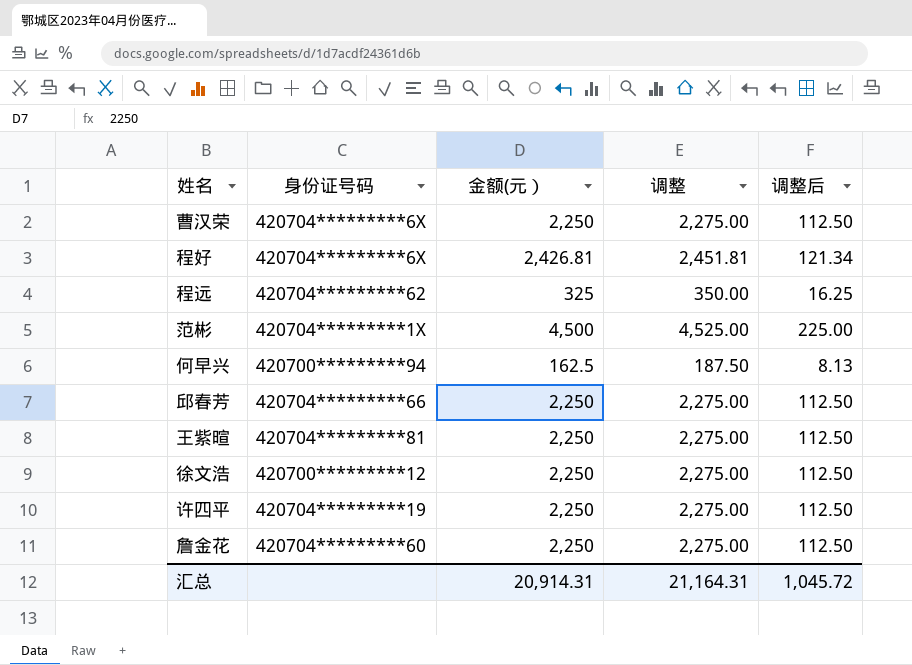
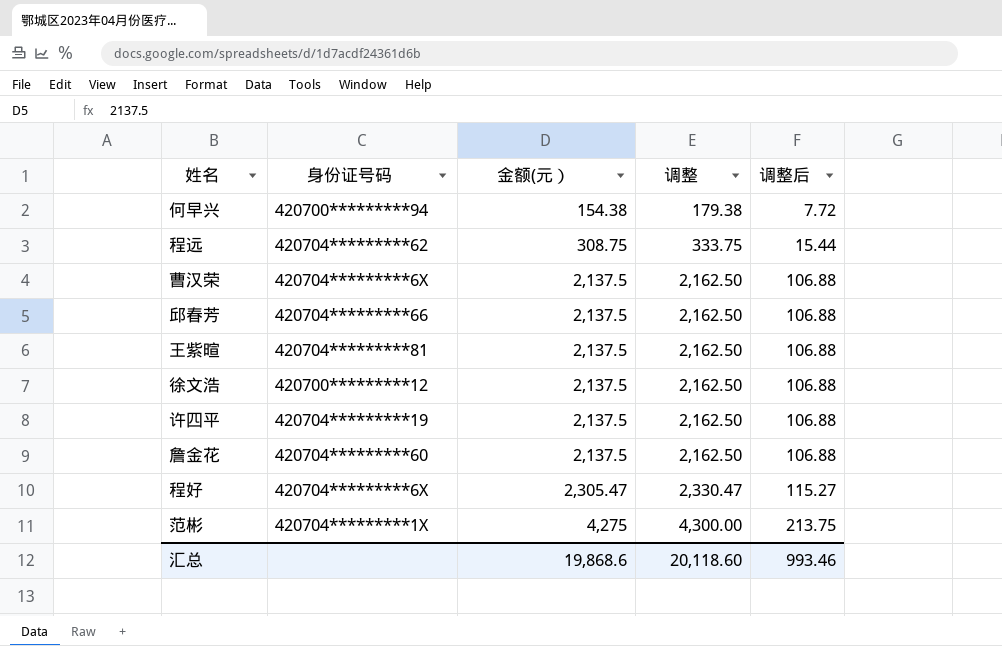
row order: none -> 金额(元） ascending
何早兴 | 金额(元）: 162.5 -> 154.38
何早兴 | 调整: 187.50 -> 179.38
何早兴 | 调整后: 8.13 -> 7.72
程远 | 金额(元）: 325 -> 308.75
程远 | 调整: 350.00 -> 333.75
程远 | 调整后: 16.25 -> 15.44
曹汉荣 | 金额(元）: 2,250 -> 2,137.5
曹汉荣 | 调整: 2,275.00 -> 2,162.50
曹汉荣 | 调整后: 112.50 -> 106.88
邱春芳 | 金额(元）: 2,250 -> 2,137.5
邱春芳 | 调整: 2,275.00 -> 2,162.50
邱春芳 | 调整后: 112.50 -> 106.88
王紫暄 | 金额(元）: 2,250 -> 2,137.5
王紫暄 | 调整: 2,275.00 -> 2,162.50
王紫暄 | 调整后: 112.50 -> 106.88
徐文浩 | 金额(元）: 2,250 -> 2,137.5
徐文浩 | 调整: 2,275.00 -> 2,162.50
徐文浩 | 调整后: 112.50 -> 106.88
许四平 | 金额(元）: 2,250 -> 2,137.5
许四平 | 调整: 2,275.00 -> 2,162.50
许四平 | 调整后: 112.50 -> 106.88
詹金花 | 金额(元）: 2,250 -> 2,137.5
詹金花 | 调整: 2,275.00 -> 2,162.50
詹金花 | 调整后: 112.50 -> 106.88
程好 | 金额(元）: 2,426.81 -> 2,305.47
程好 | 调整: 2,451.81 -> 2,330.47
程好 | 调整后: 121.34 -> 115.27
范彬 | 金额(元）: 4,500 -> 4,275
范彬 | 调整: 4,525.00 -> 4,300.00
范彬 | 调整后: 225.00 -> 213.75
汇总 | 金额(元）: 20,914.31 -> 19,868.6
汇总 | 调整: 21,164.31 -> 20,118.60
汇总 | 调整后: 1,045.72 -> 993.46

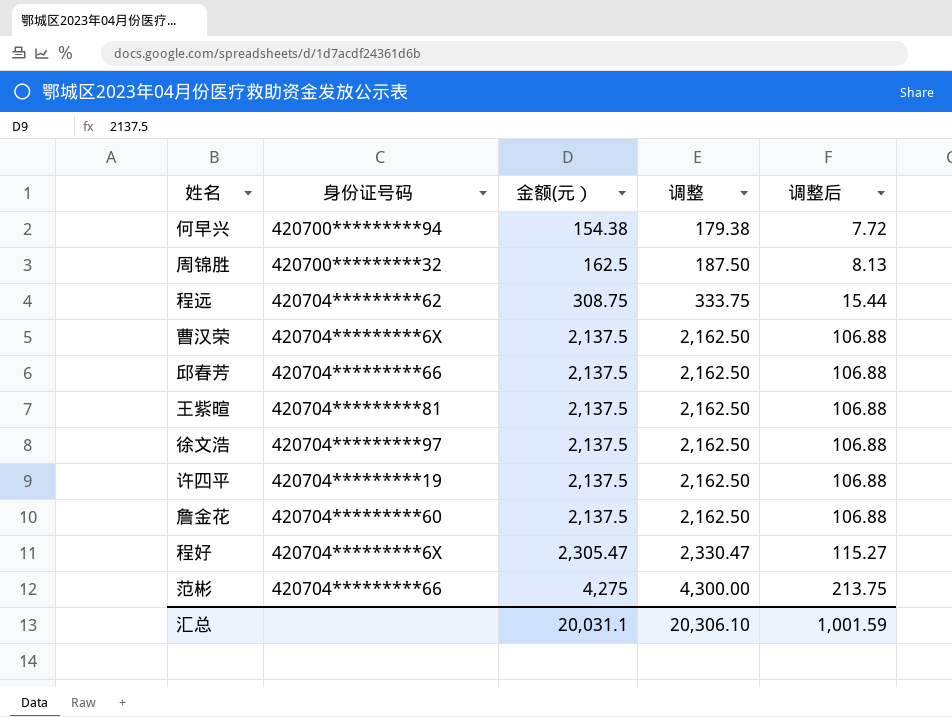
row 周锦胜: none -> 420700*********32 | 162.5 | 187.50 | 8.13
徐文浩 | 身份证号码: 420700*********12 -> 420704*********97
范彬 | 身份证号码: 420704*********1X -> 420704*********66
汇总 | 金额(元）: 19,868.6 -> 20,031.1
汇总 | 调整: 20,118.60 -> 20,306.10
汇总 | 调整后: 993.46 -> 1,001.59

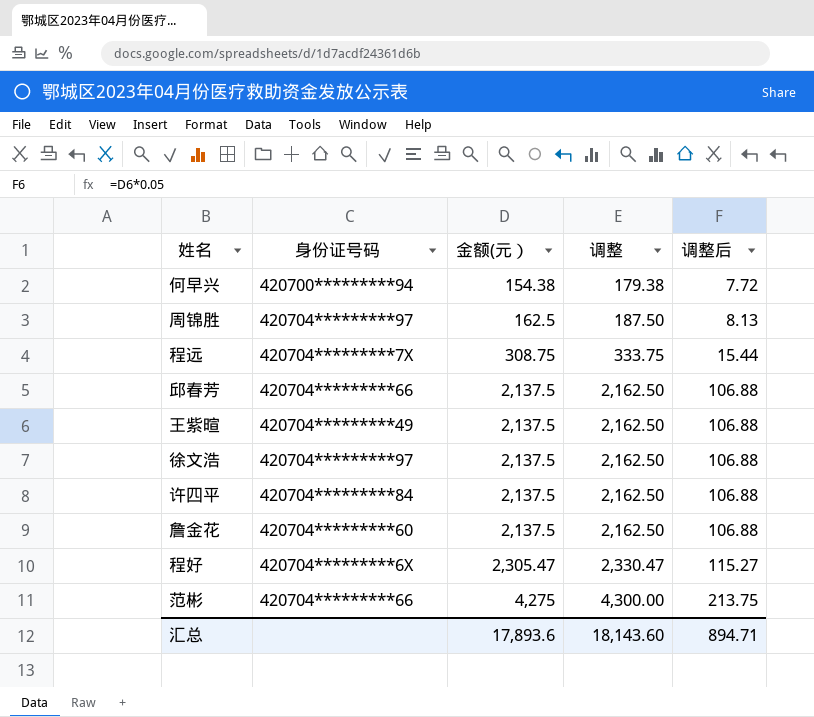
row 曹汉荣: 420704*********6X | 2,137.5 | 2,162.50 | 106.88 -> none
周锦胜 | 身份证号码: 420700*********32 -> 420704*********97
程远 | 身份证号码: 420704*********62 -> 420704*********7X
王紫暄 | 身份证号码: 420704*********81 -> 420704*********49
许四平 | 身份证号码: 420704*********19 -> 420704*********84
汇总 | 金额(元）: 20,031.1 -> 17,893.6
汇总 | 调整: 20,306.10 -> 18,143.60
汇总 | 调整后: 1,001.59 -> 894.71

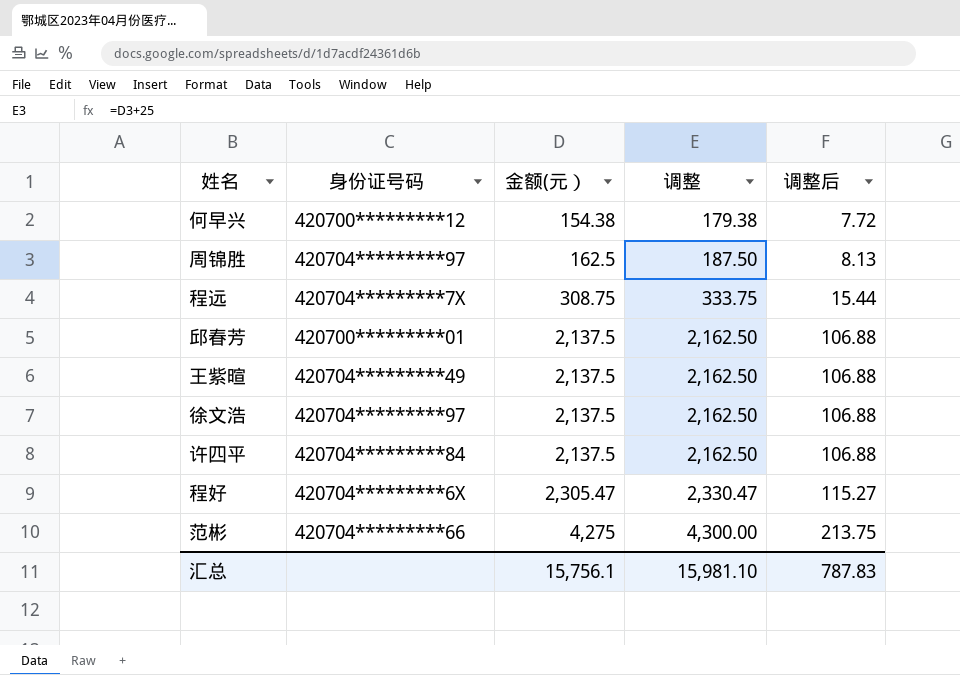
row 詹金花: 420704*********60 | 2,137.5 | 2,162.50 | 106.88 -> none
何早兴 | 身份证号码: 420700*********94 -> 420700*********12
邱春芳 | 身份证号码: 420704*********66 -> 420700*********01
汇总 | 金额(元）: 17,893.6 -> 15,756.1
汇总 | 调整: 18,143.60 -> 15,981.10
汇总 | 调整后: 894.71 -> 787.83

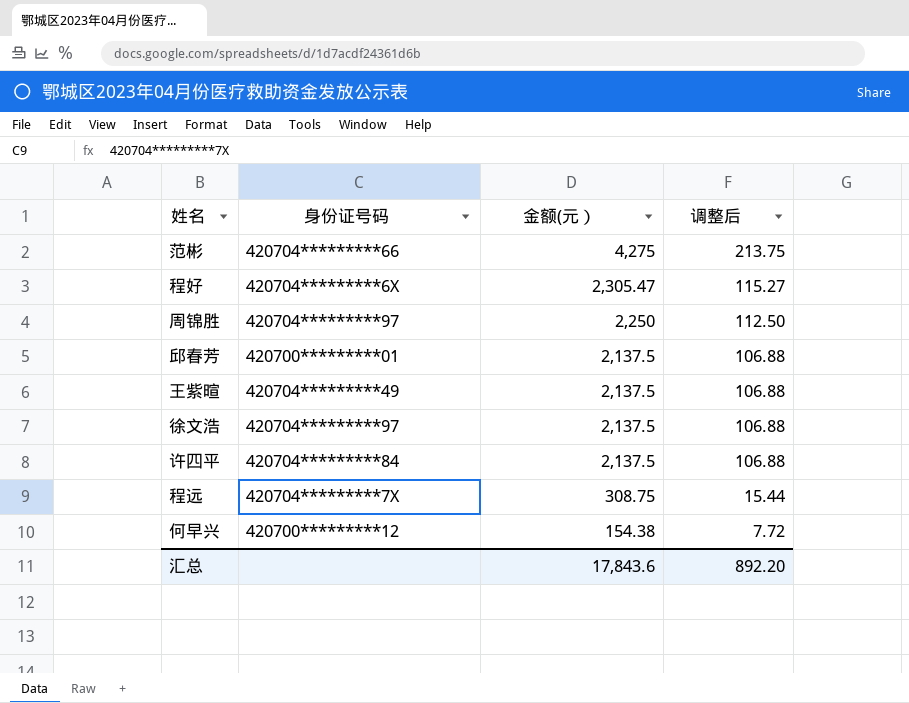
row order: 金额(元） ascending -> 金额(元） descending
column 调整 | formula: [金额(元）] + 25 -> none
周锦胜 | 金额(元）: 162.5 -> 2,250
周锦胜 | 调整后: 8.13 -> 112.50
汇总 | 金额(元）: 15,756.1 -> 17,843.6
汇总 | 调整后: 787.83 -> 892.20

